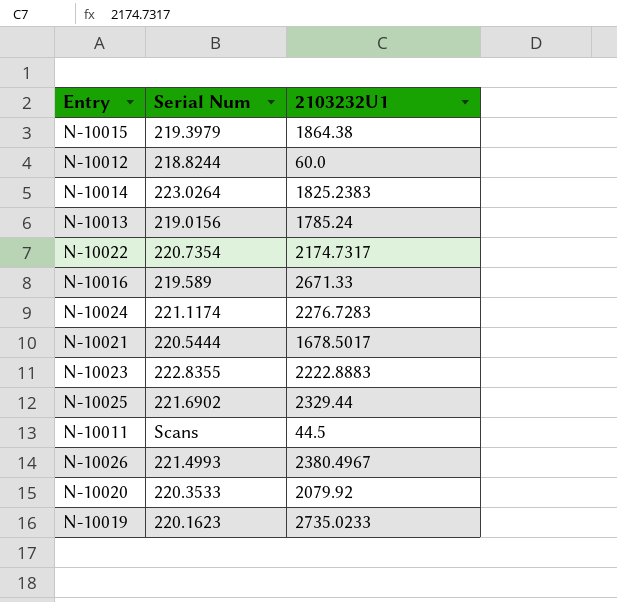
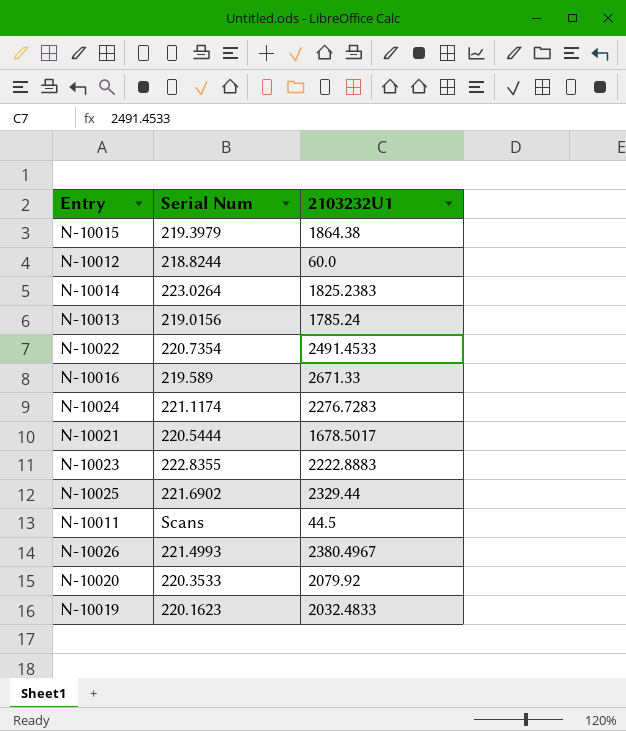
N-10022 | 2103232U1: 2174.7317 -> 2491.4533
N-10019 | 2103232U1: 2735.0233 -> 2032.4833

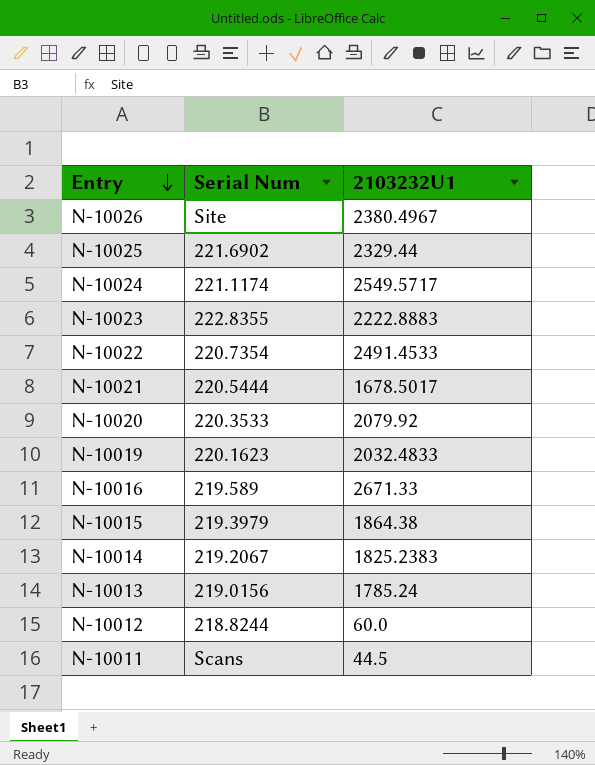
row order: none -> Entry descending
N-10026 | Serial Num: 221.4993 -> Site
N-10024 | 2103232U1: 2276.7283 -> 2549.5717
N-10014 | Serial Num: 223.0264 -> 219.2067

